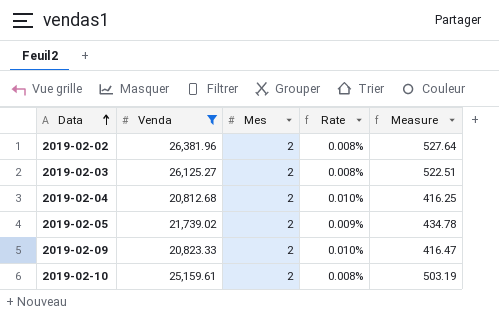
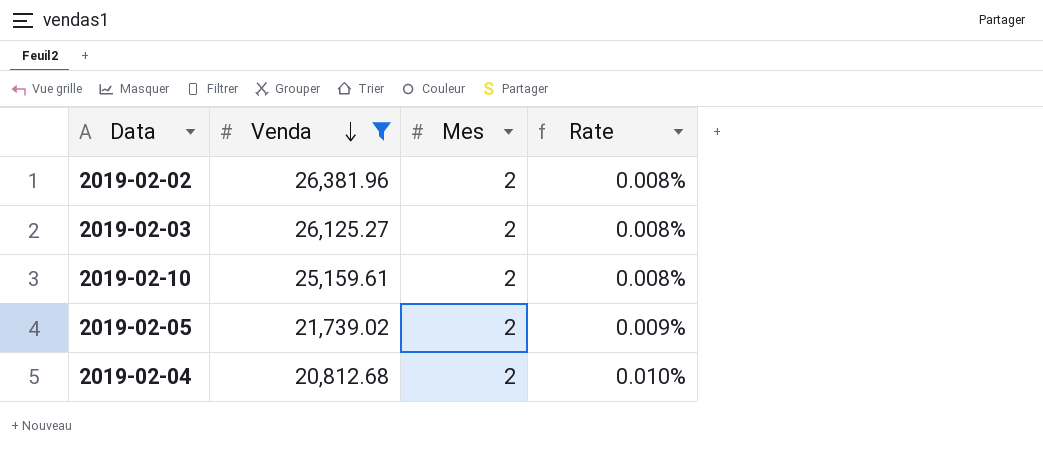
row order: Data ascending -> Venda descending
column Measure | formula: [Venda] * 0.02 -> none
row 2019-02-09: 20,823.33 | 2 | 0.010% | 416.47 -> none

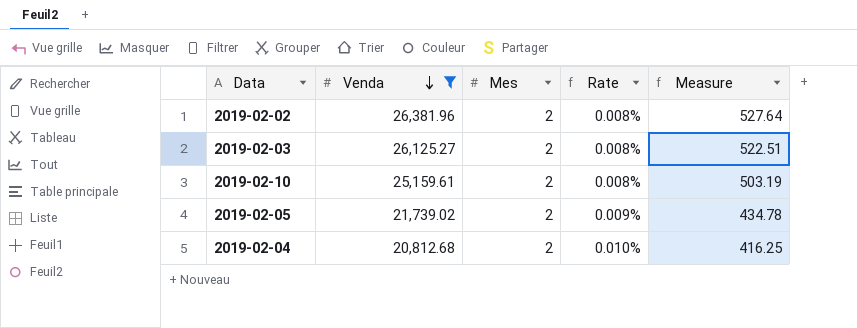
column Measure | formula: none -> [Venda] * 0.02

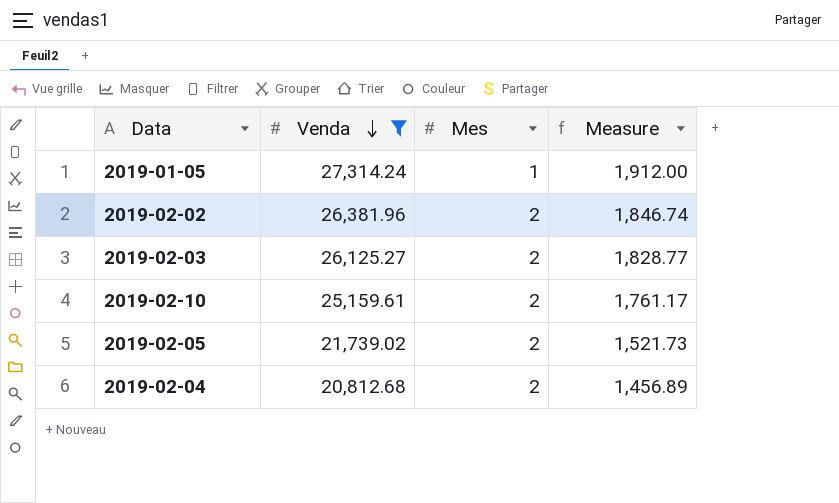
column Rate | formula: [Mes] / [Venda] -> none
column Measure | formula: [Venda] * 0.02 -> [Venda] * 0.07
row 2019-01-05: none -> 27,314.24 | 1 | 1,912.00

